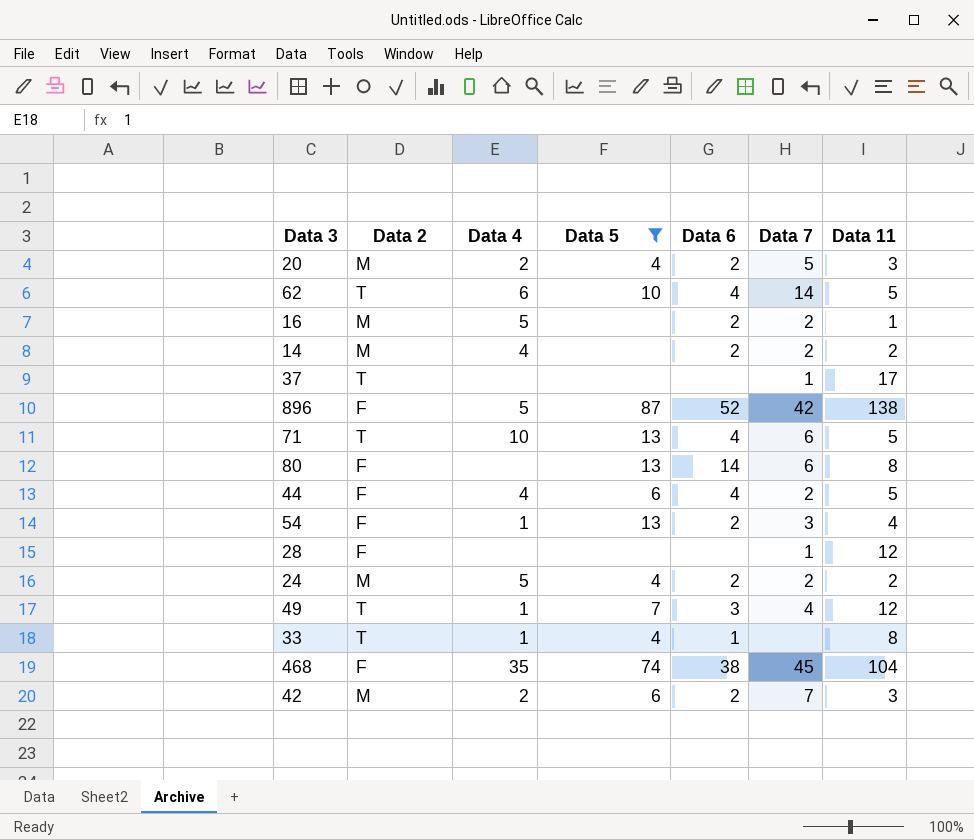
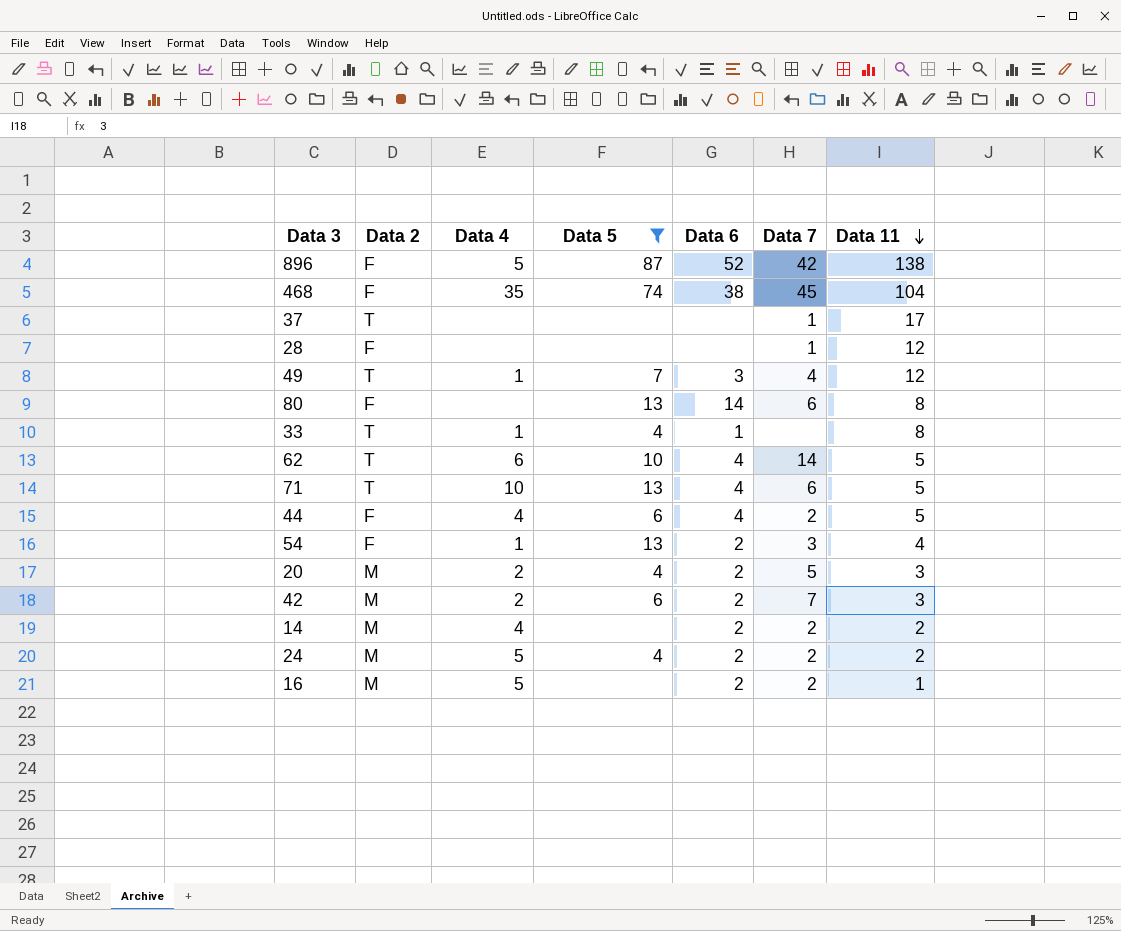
row order: none -> Data 11 descending

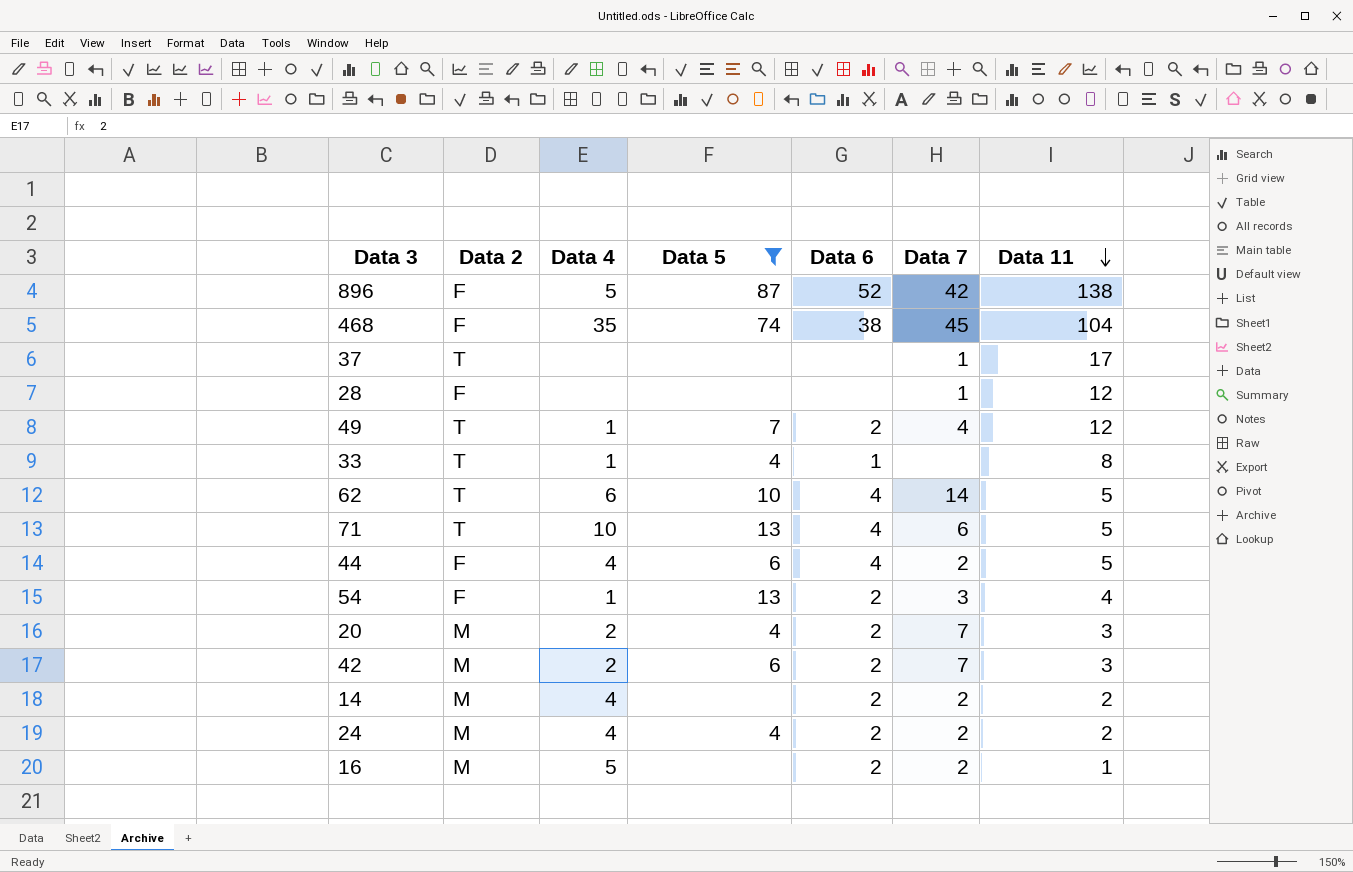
row 80: F | none | 13 | 14 | 6 | 8 -> none
49 | Data 6: 3 -> 2
20 | Data 7: 5 -> 7
24 | Data 4: 5 -> 4

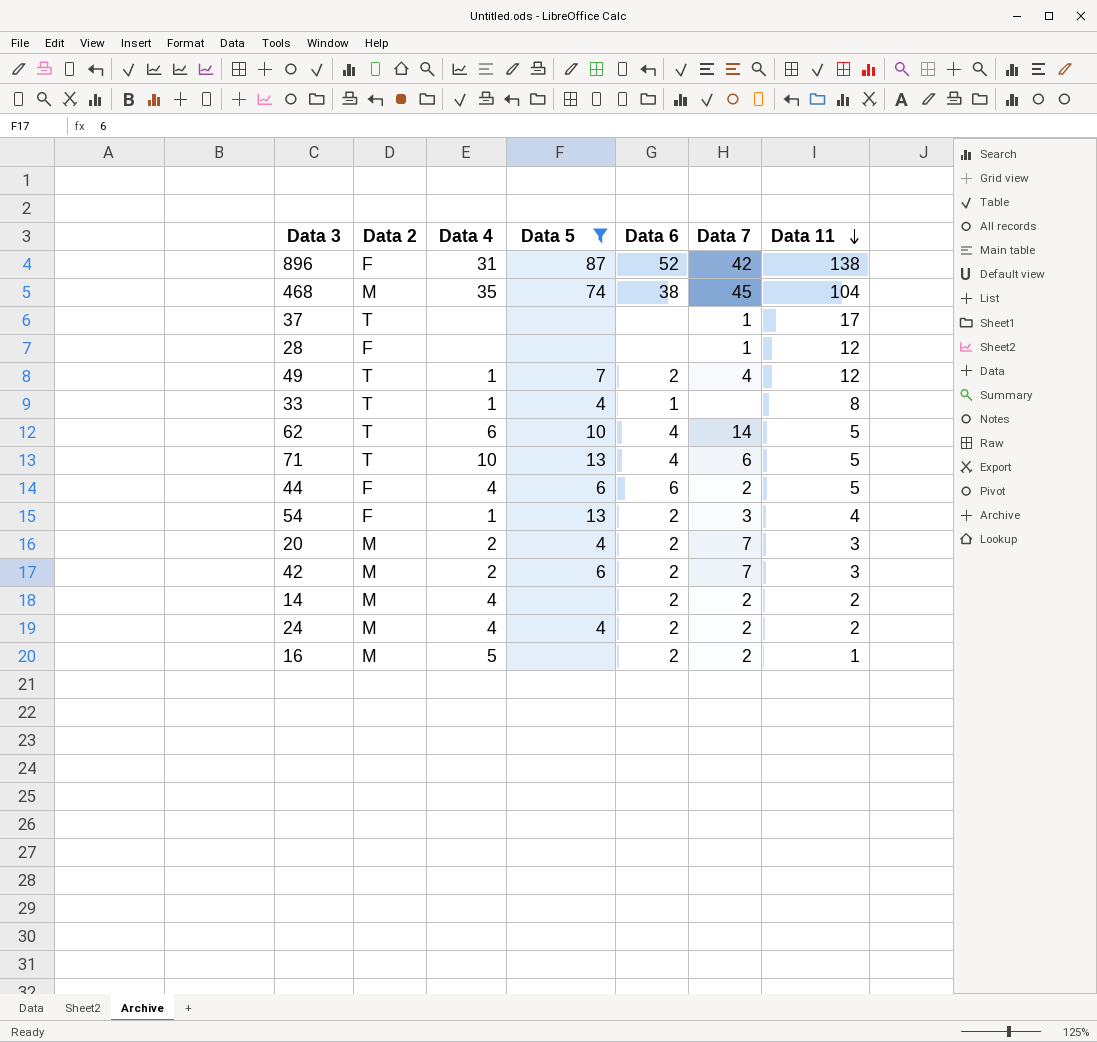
896 | Data 4: 5 -> 31
468 | Data 2: F -> M
44 | Data 6: 4 -> 6

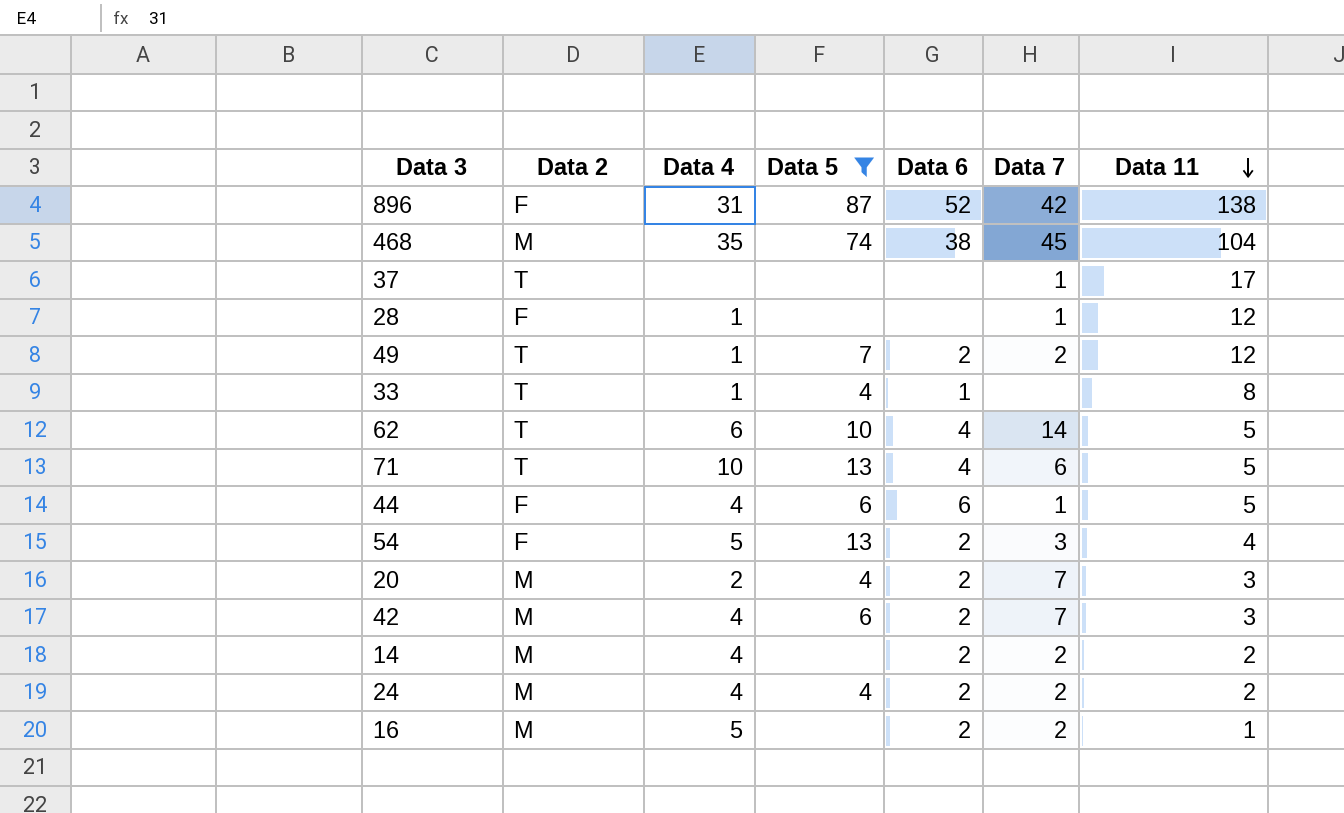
28 | Data 4: none -> 1
49 | Data 7: 4 -> 2
44 | Data 7: 2 -> 1
54 | Data 4: 1 -> 5
42 | Data 4: 2 -> 4

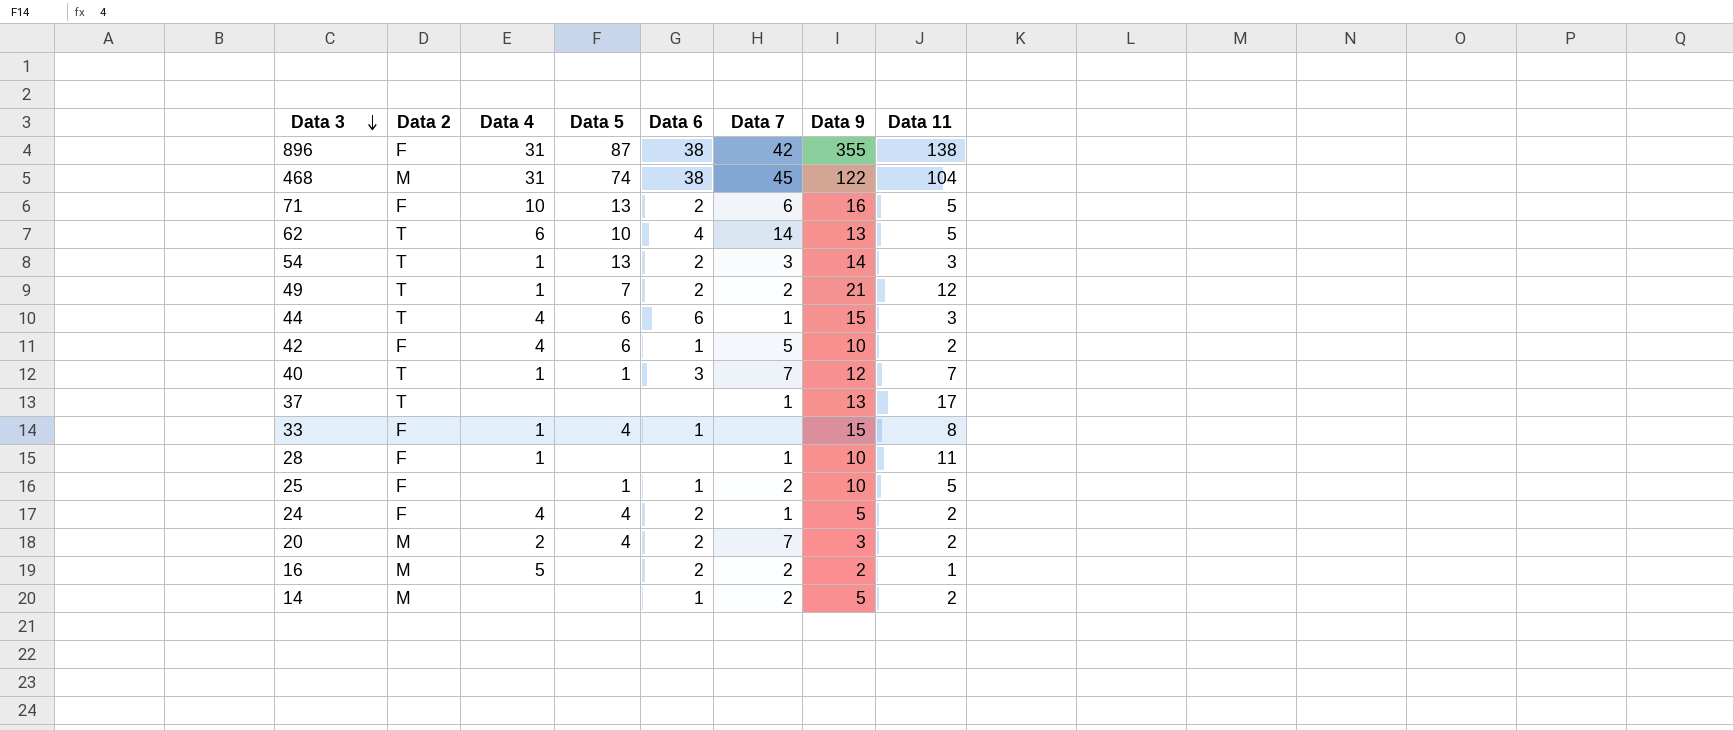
filter: Data 5 != 1 -> none
row order: Data 11 descending -> Data 3 descending
column Data 9 | position: none -> 7
896 | Data 6: 52 -> 38
468 | Data 4: 35 -> 31
71 | Data 2: T -> F
71 | Data 6: 4 -> 2
54 | Data 2: F -> T
54 | Data 4: 5 -> 1
54 | Data 11: 4 -> 3
44 | Data 2: F -> T
44 | Data 11: 5 -> 3
42 | Data 2: M -> F
42 | Data 6: 2 -> 1
42 | Data 7: 7 -> 5
42 | Data 11: 3 -> 2
33 | Data 2: T -> F
28 | Data 11: 12 -> 11
24 | Data 2: M -> F
24 | Data 7: 2 -> 1
20 | Data 11: 3 -> 2
14 | Data 4: 4 -> none
14 | Data 6: 2 -> 1

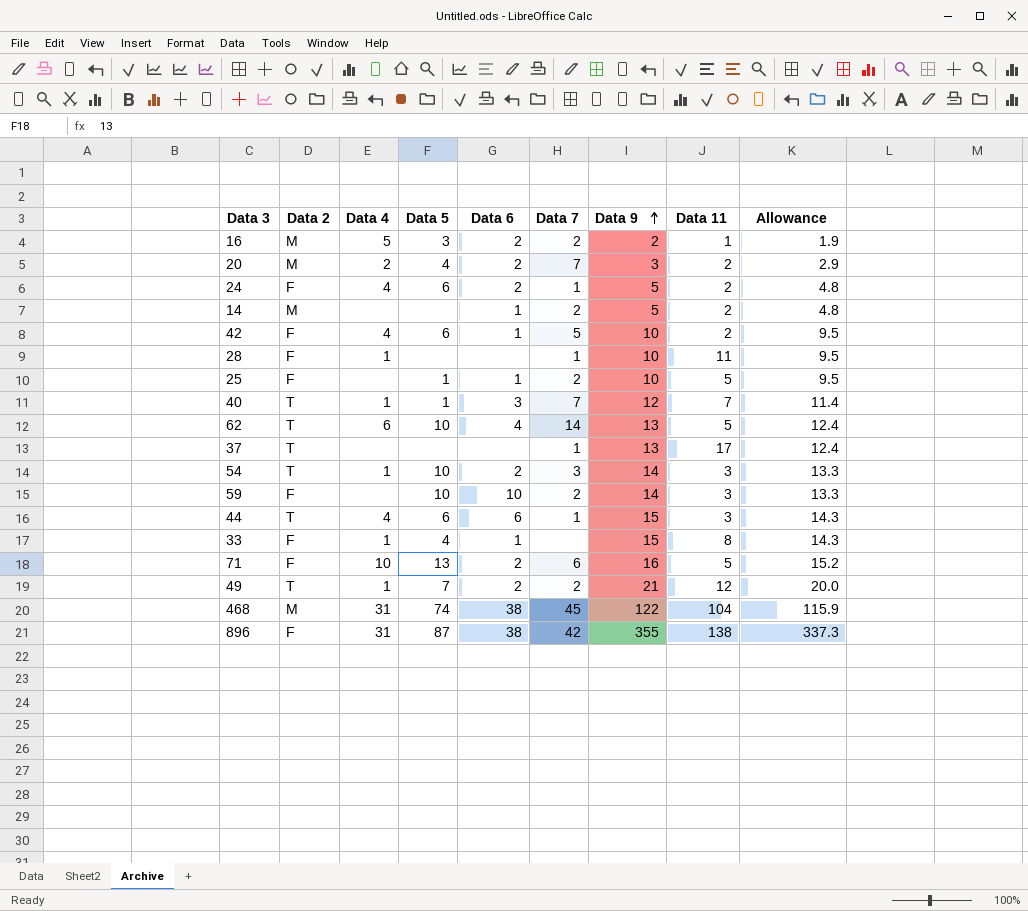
row order: Data 3 descending -> Data 9 ascending
column Allowance | formula: none -> [Data 9] * 0.95
16 | Data 5: none -> 3
24 | Data 5: 4 -> 6
54 | Data 5: 13 -> 10
row 59: none -> F | none | 10 | 10 | 2 | 14 | 3 | 13.3

